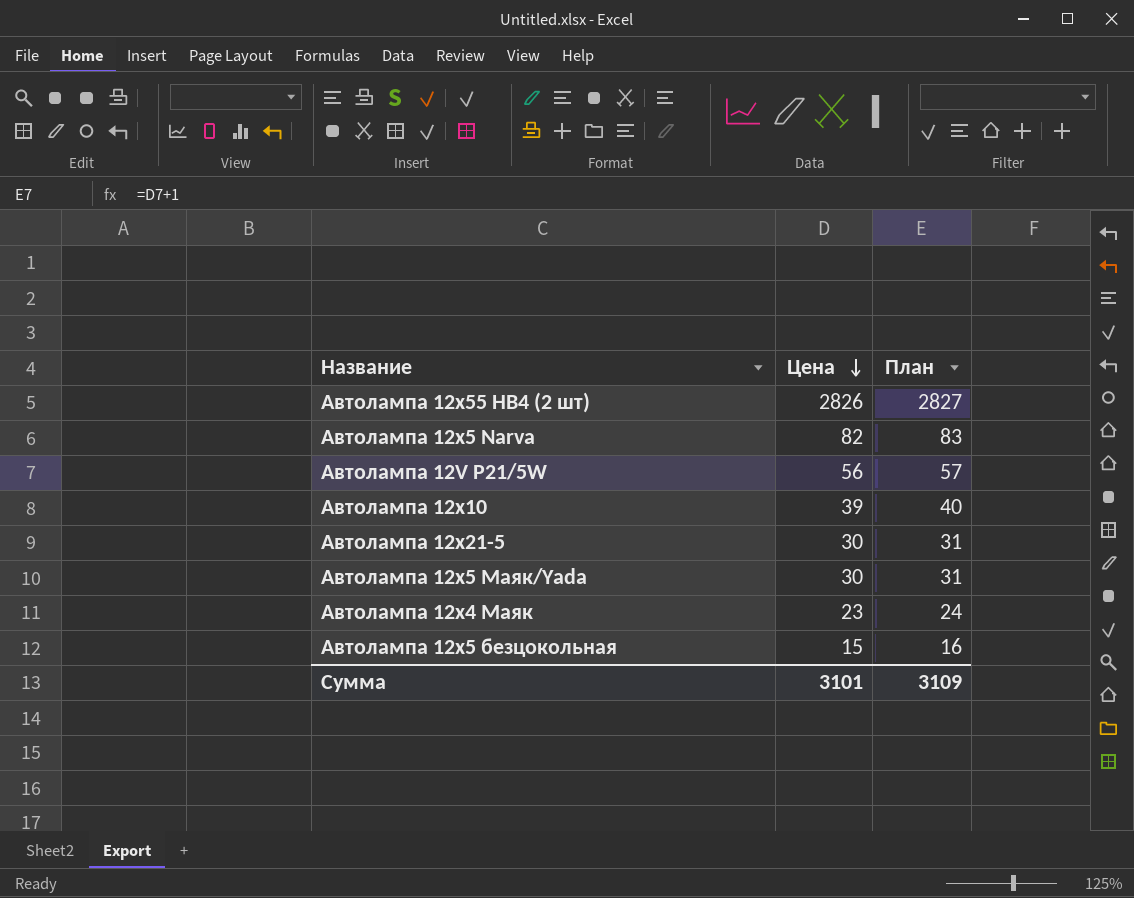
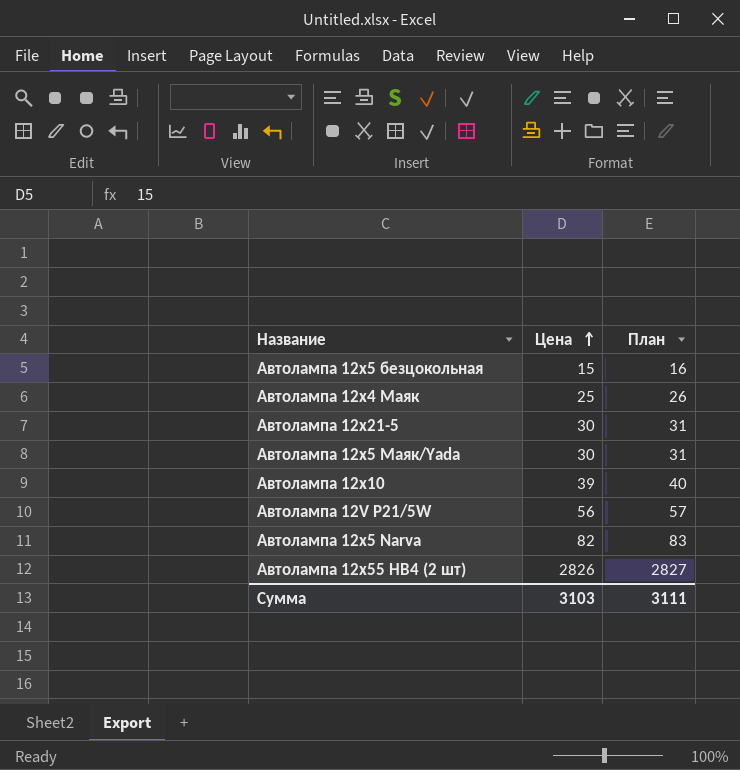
row order: Цена descending -> Цена ascending
Автолампа 12х4 Маяк | Цена: 23 -> 25
Автолампа 12х4 Маяк | План: 24 -> 26
Сумма | Цена: 3101 -> 3103
Сумма | План: 3109 -> 3111

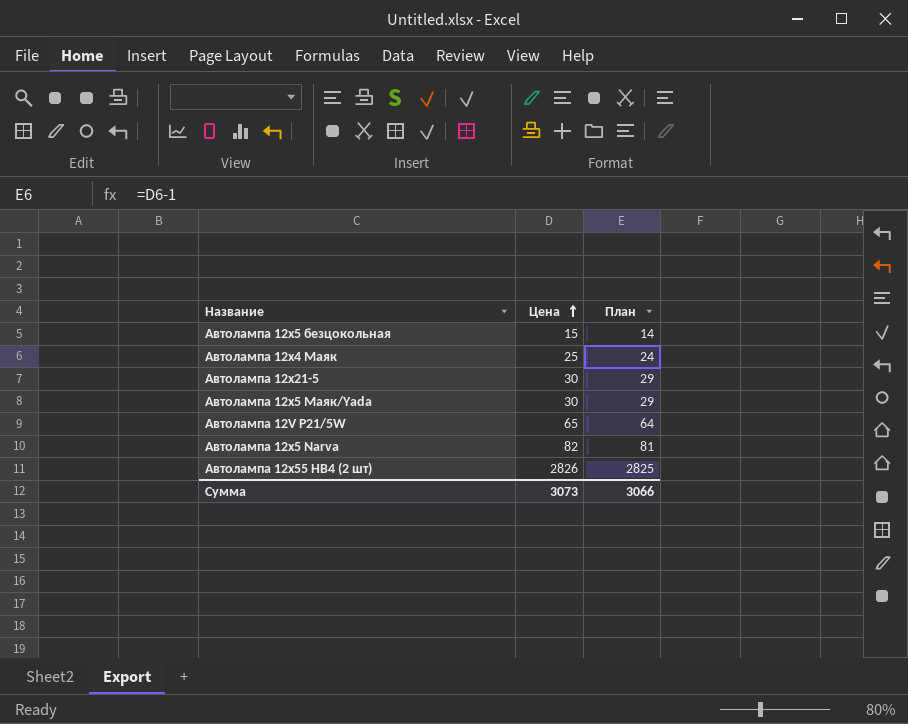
column План | formula: [Цена] + 1 -> [Цена] - 1
row Автолампа 12х10: 39 | 40 -> none
Автолампа 12V P21/5W | Цена: 56 -> 65
Сумма | Цена: 3103 -> 3073
Сумма | План: 3111 -> 3066

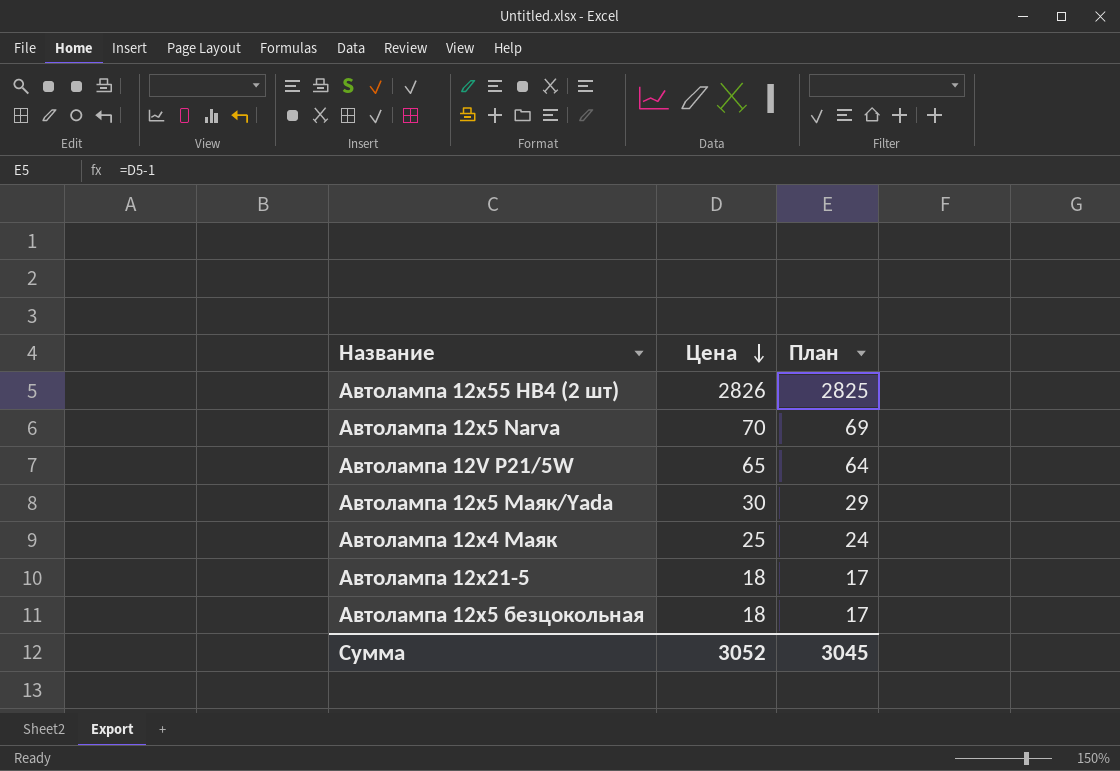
row order: Цена ascending -> Цена descending
Автолампа 12х5 Narva | Цена: 82 -> 70
Автолампа 12х5 Narva | План: 81 -> 69
Автолампа 12х21-5 | Цена: 30 -> 18
Автолампа 12х21-5 | План: 29 -> 17
Автолампа 12х5 безцокольная | Цена: 15 -> 18
Автолампа 12х5 безцокольная | План: 14 -> 17
Сумма | Цена: 3073 -> 3052
Сумма | План: 3066 -> 3045

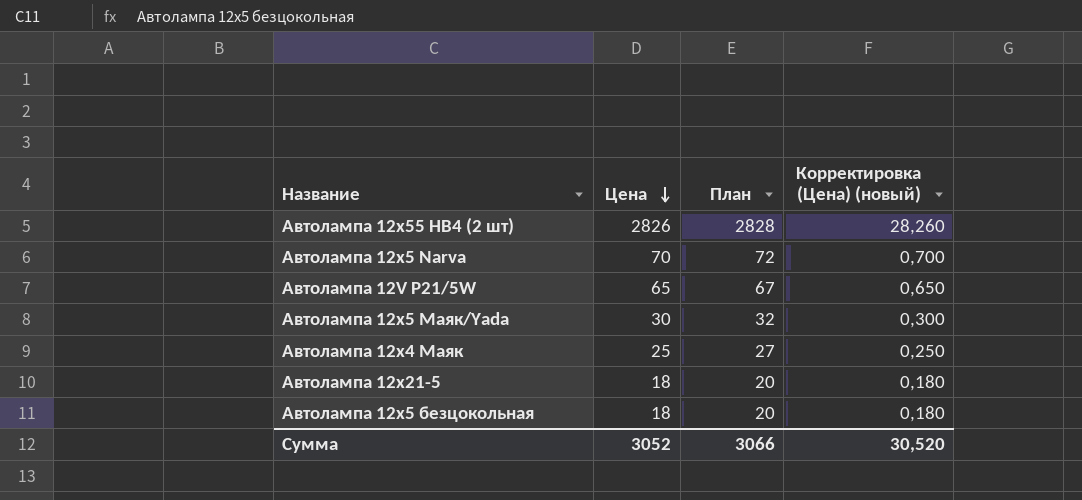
column План | formula: [Цена] - 1 -> [Цена] + 2
column Корректировка (Цена) (новый) | formula: none -> [Цена] * 0,01
Сумма | План: 3045 -> 3066

